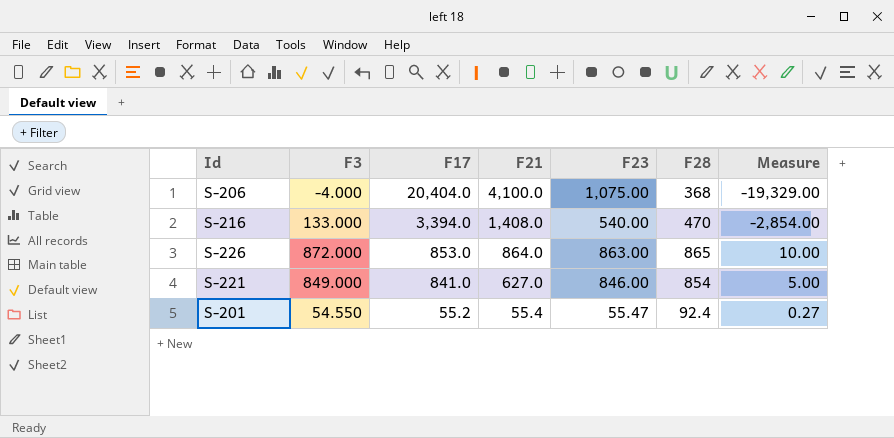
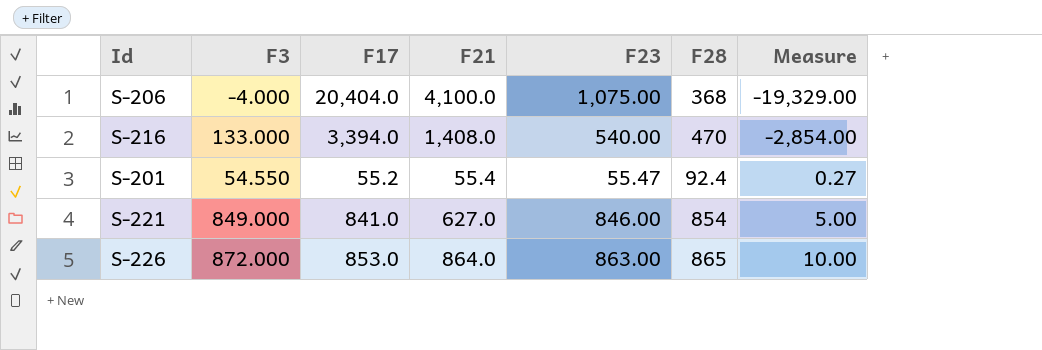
row order: F17 descending -> Measure ascending

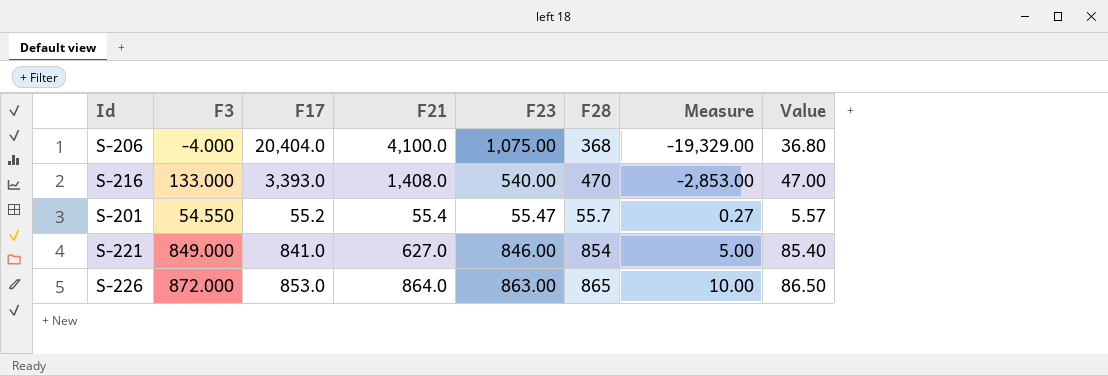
column Value | formula: none -> [F28] * 0.1
S-216 | F17: 3,394.0 -> 3,393.0
S-216 | Measure: -2,854.00 -> -2,853.00
S-201 | F28: 92.4 -> 55.7

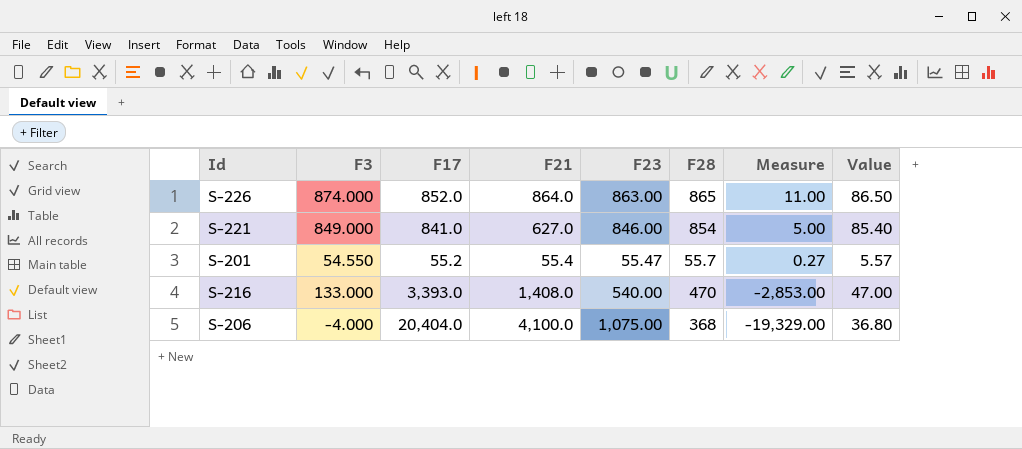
row order: Measure ascending -> Measure descending
S-226 | F3: 872.000 -> 874.000
S-226 | F17: 853.0 -> 852.0
S-226 | Measure: 10.00 -> 11.00

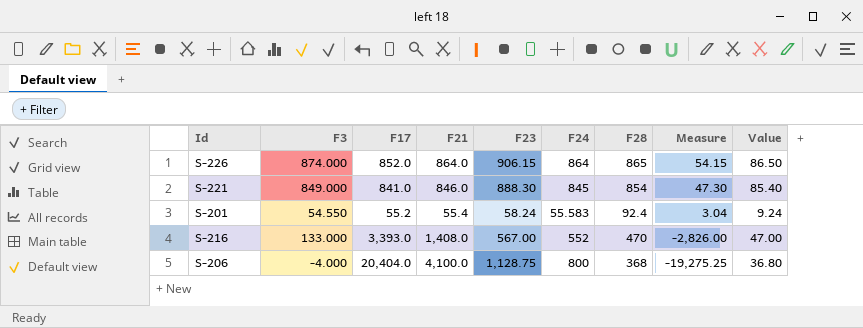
column F24 | position: none -> 6
S-226 | F23: 863.00 -> 906.15
S-226 | Measure: 11.00 -> 54.15
S-221 | F21: 627.0 -> 846.0
S-221 | F23: 846.00 -> 888.30
S-221 | Measure: 5.00 -> 47.30
S-201 | F23: 55.47 -> 58.24
S-201 | F28: 55.7 -> 92.4
S-201 | Measure: 0.27 -> 3.04
S-201 | Value: 5.57 -> 9.24
S-216 | F23: 540.00 -> 567.00
S-216 | Measure: -2,853.00 -> -2,826.00
S-206 | F23: 1,075.00 -> 1,128.75
S-206 | Measure: -19,329.00 -> -19,275.25

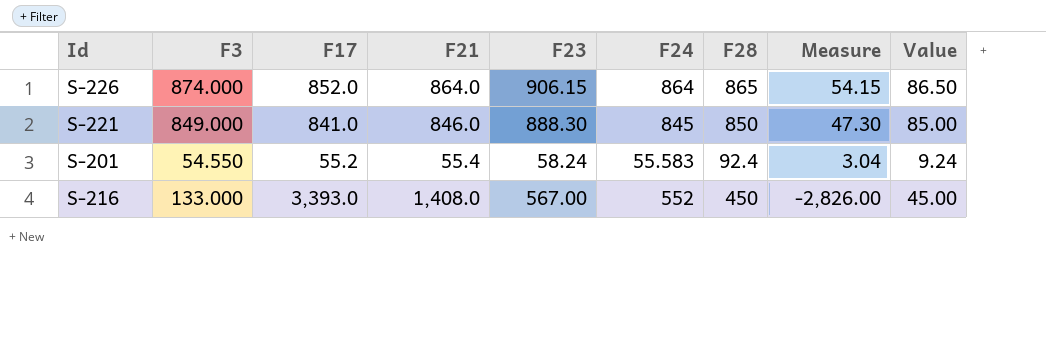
row S-206: -4.000 | 20,404.0 | 4,100.0 | 1,128.75 | 800 | 368 | -19,275.25 | 36.80 -> none
S-221 | F28: 854 -> 850
S-221 | Value: 85.40 -> 85.00
S-216 | F28: 470 -> 450
S-216 | Value: 47.00 -> 45.00

